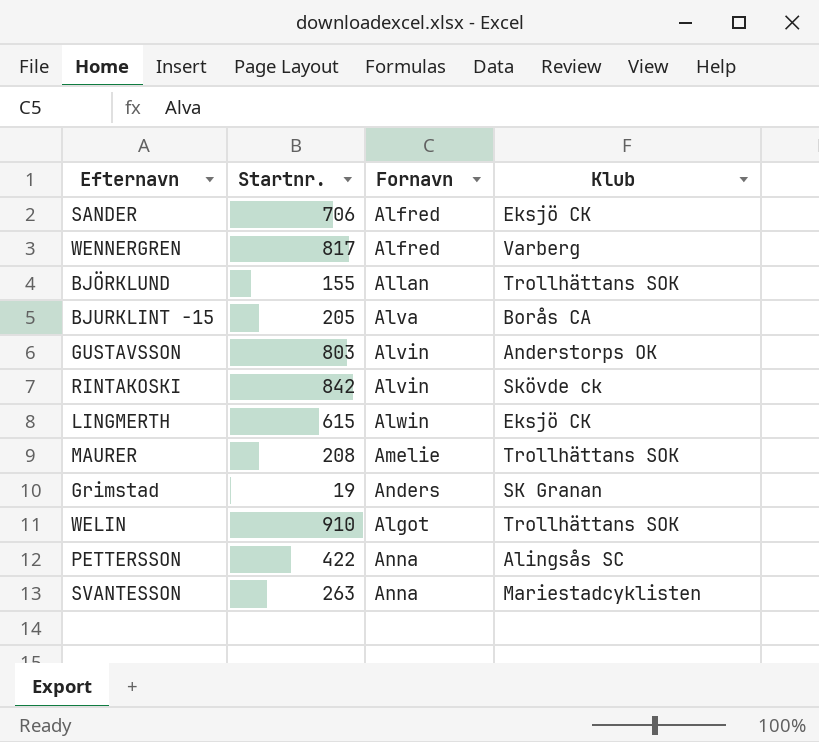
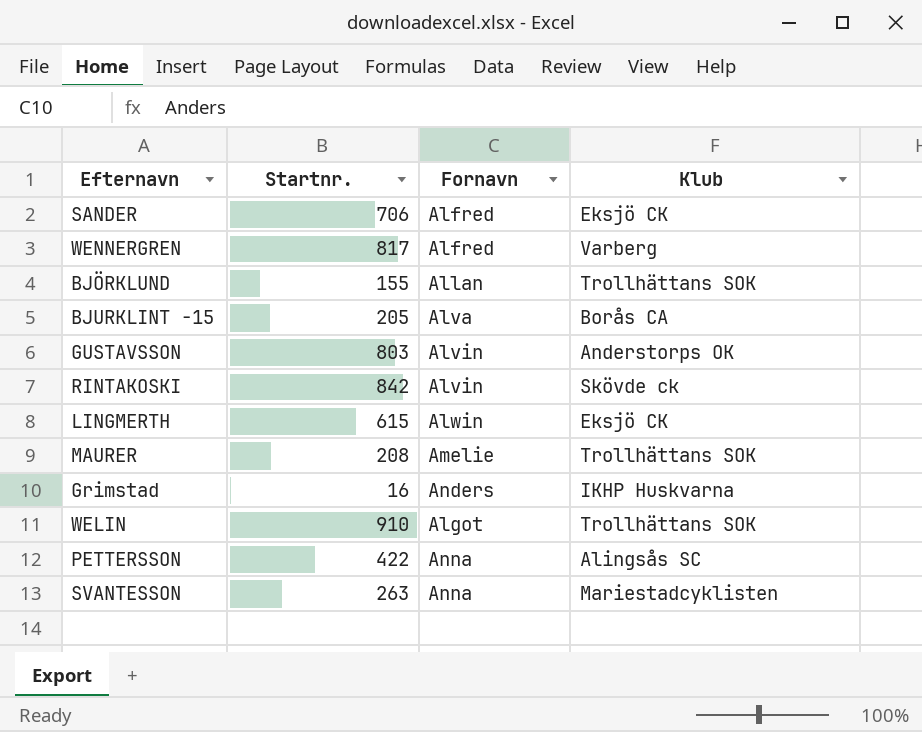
Grimstad | Startnr.: 19 -> 16
Grimstad | Klub: SK Granan -> IKHP Huskvarna

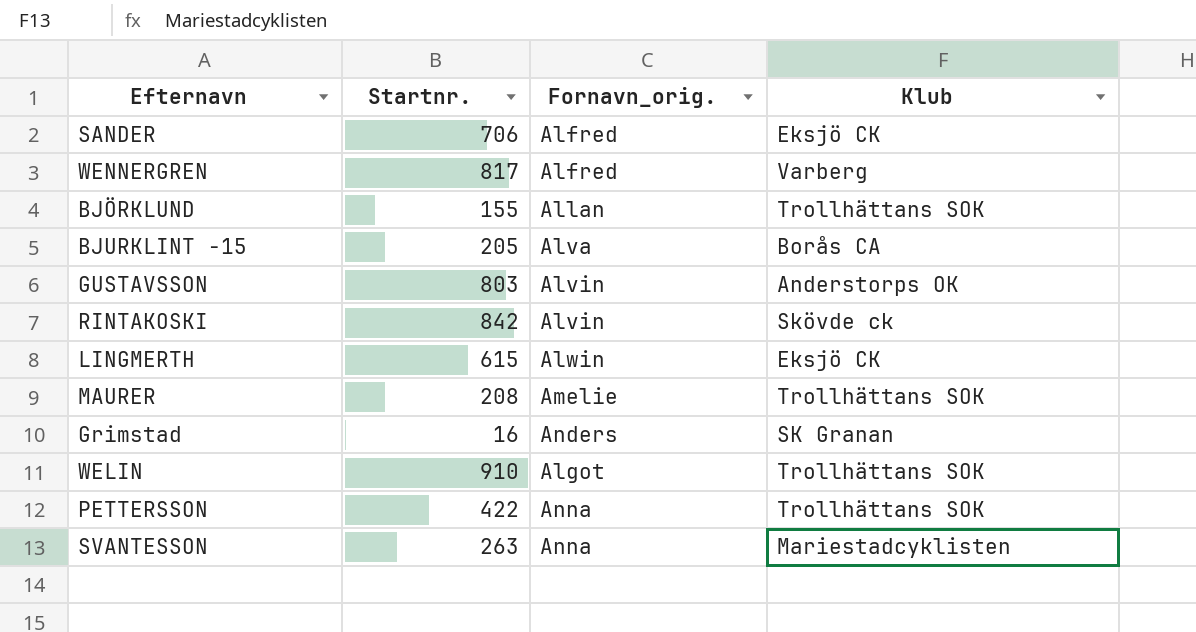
column name: Fornavn -> Fornavn_orig.
Grimstad | Klub: IKHP Huskvarna -> SK Granan
PETTERSSON | Klub: Alingsås SC -> Trollhättans SOK

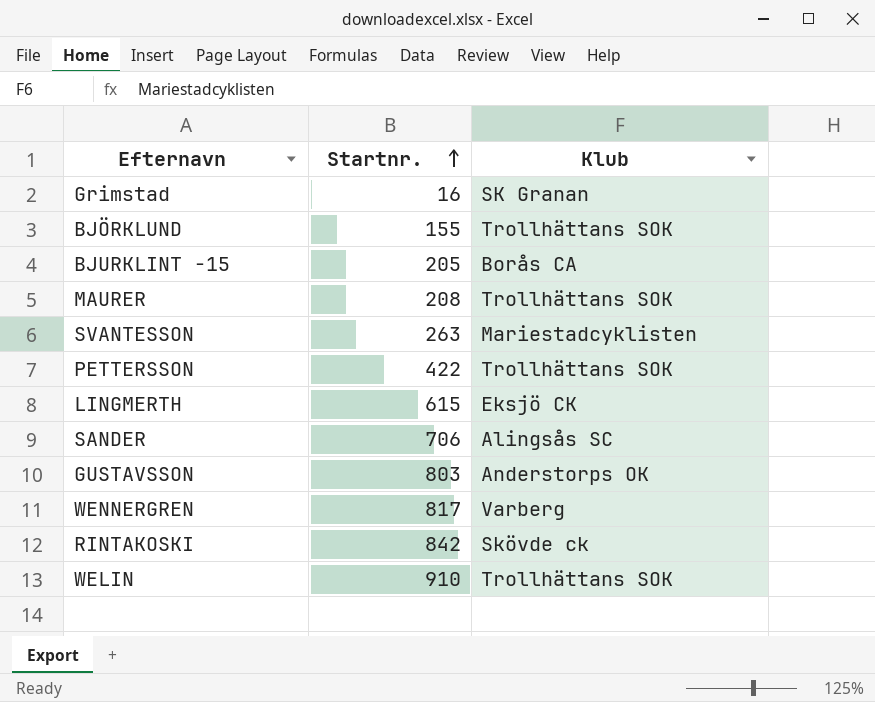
row order: none -> Startnr. ascending
column Fornavn_orig. | position: 3 -> none
SANDER | Klub: Eksjö CK -> Alingsås SC

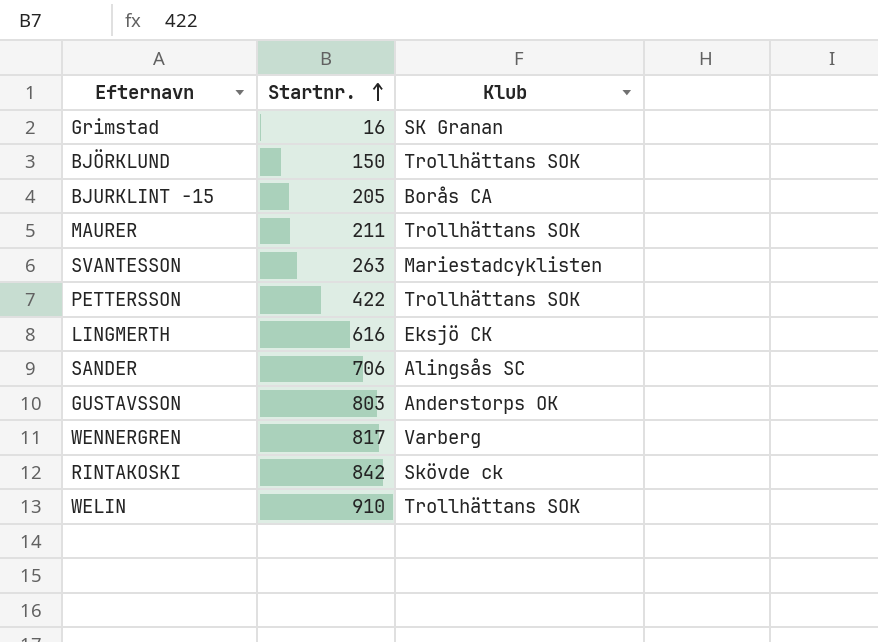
BJÖRKLUND | Startnr.: 155 -> 150
MAURER | Startnr.: 208 -> 211
LINGMERTH | Startnr.: 615 -> 616

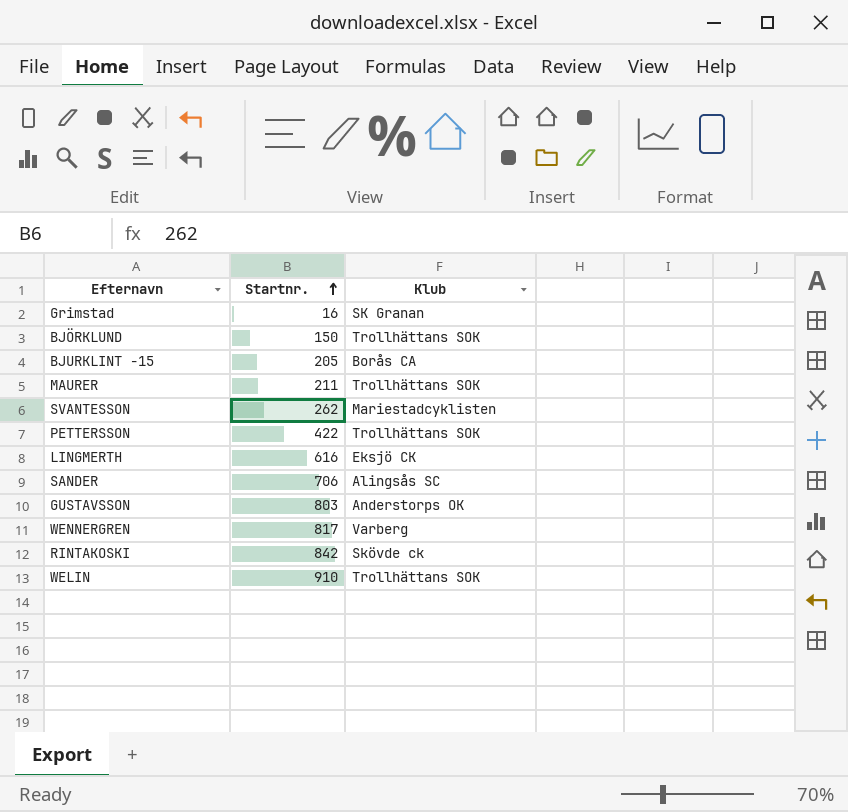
SVANTESSON | Startnr.: 263 -> 262

